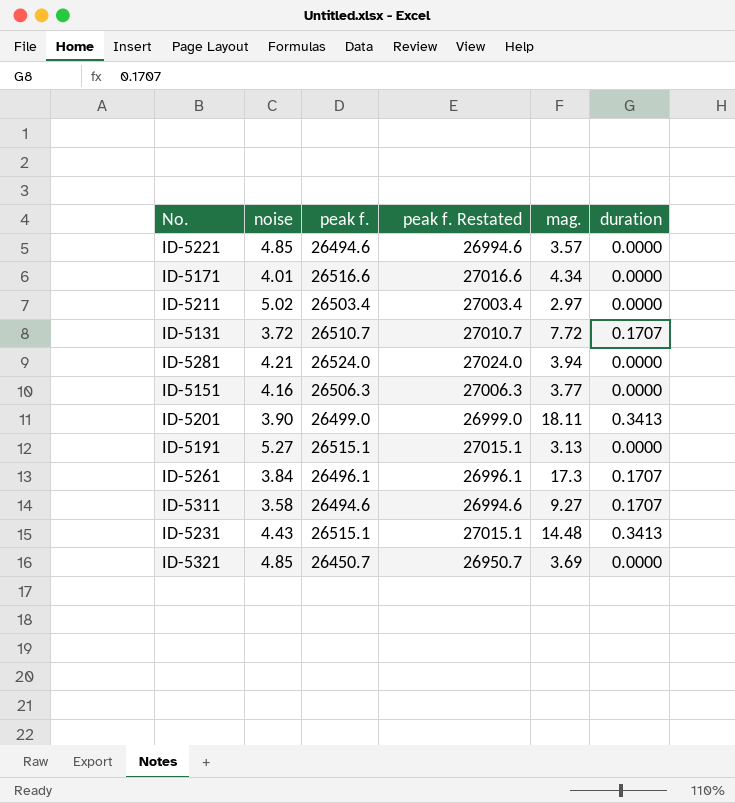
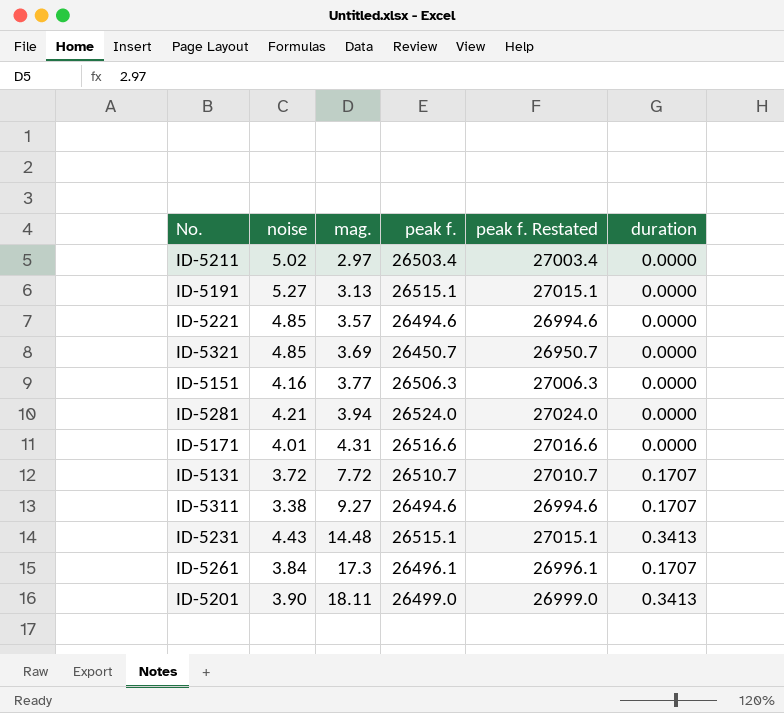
row order: none -> mag. ascending
column mag. | position: 5 -> 3
ID-5171 | mag.: 4.34 -> 4.31
ID-5311 | noise: 3.58 -> 3.38

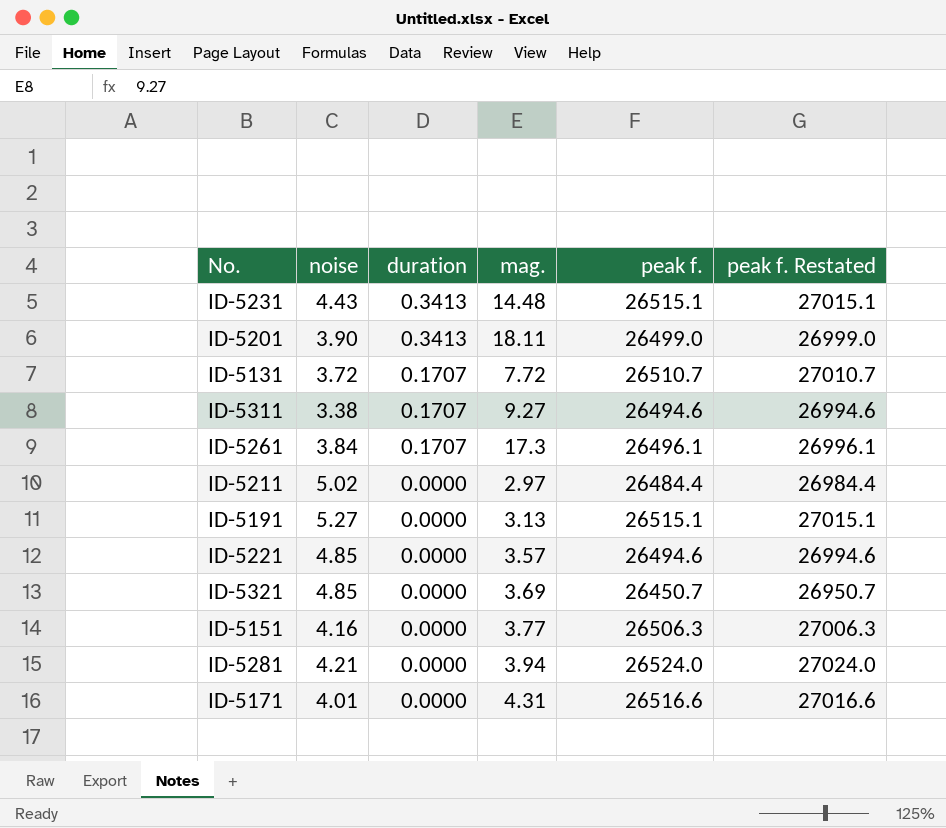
row order: mag. ascending -> duration descending
column duration | position: 6 -> 3
ID-5211 | peak f.: 26503.4 -> 26484.4
ID-5211 | peak f. Restated: 27003.4 -> 26984.4

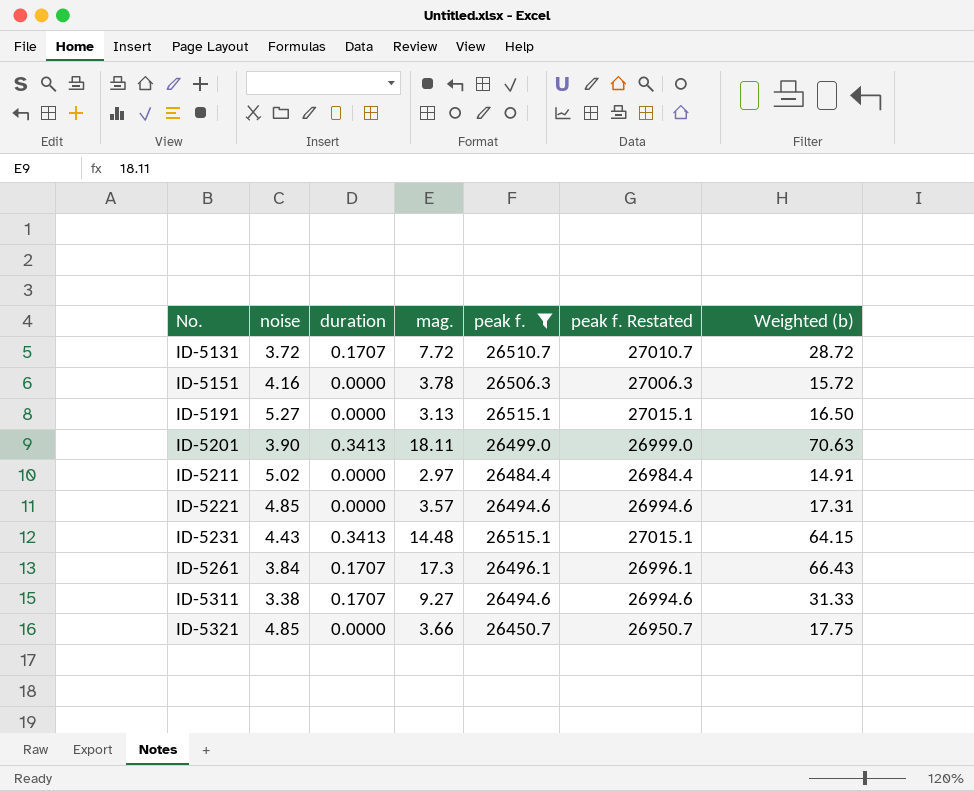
filter: none -> peak f. <= 26515.1
row order: duration descending -> No. ascending
column Weighted (b) | formula: none -> [noise] * [mag.]
ID-5151 | mag.: 3.77 -> 3.78
ID-5321 | mag.: 3.69 -> 3.66

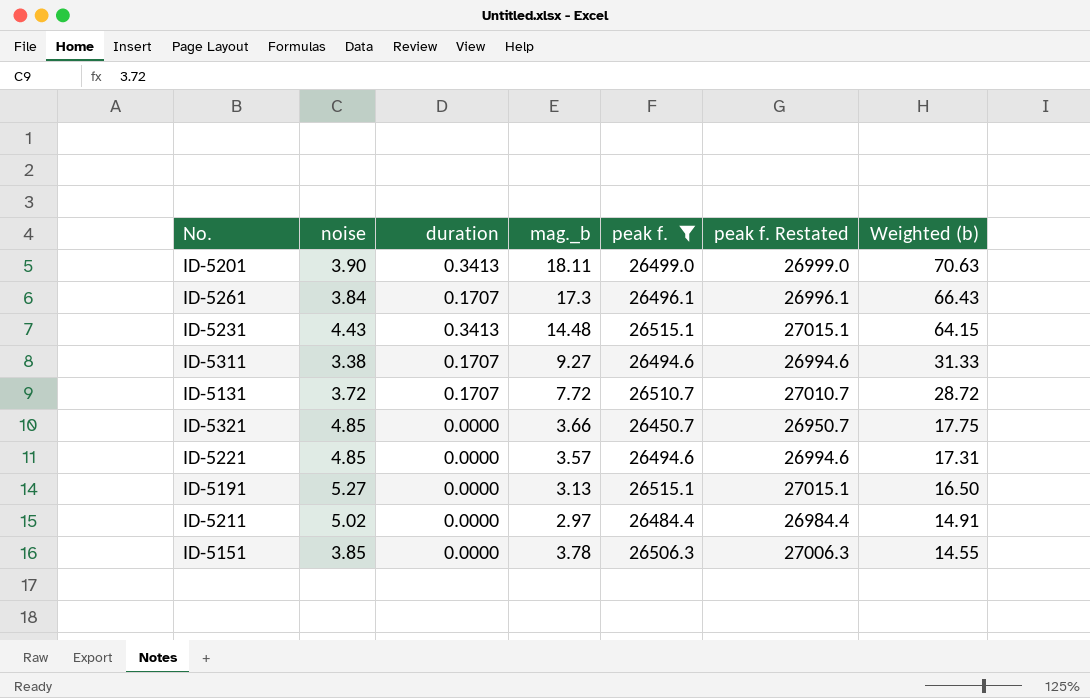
row order: No. ascending -> Weighted (b) descending
column name: mag. -> mag._b
ID-5151 | noise: 4.16 -> 3.85
ID-5151 | Weighted (b): 15.72 -> 14.55

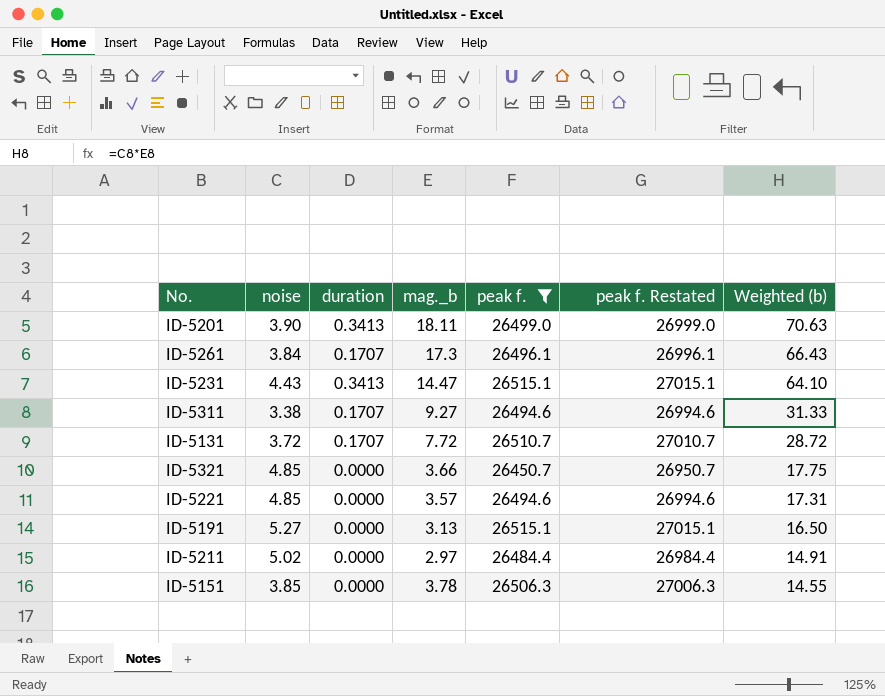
ID-5231 | mag._b: 14.48 -> 14.47
ID-5231 | Weighted (b): 64.15 -> 64.10

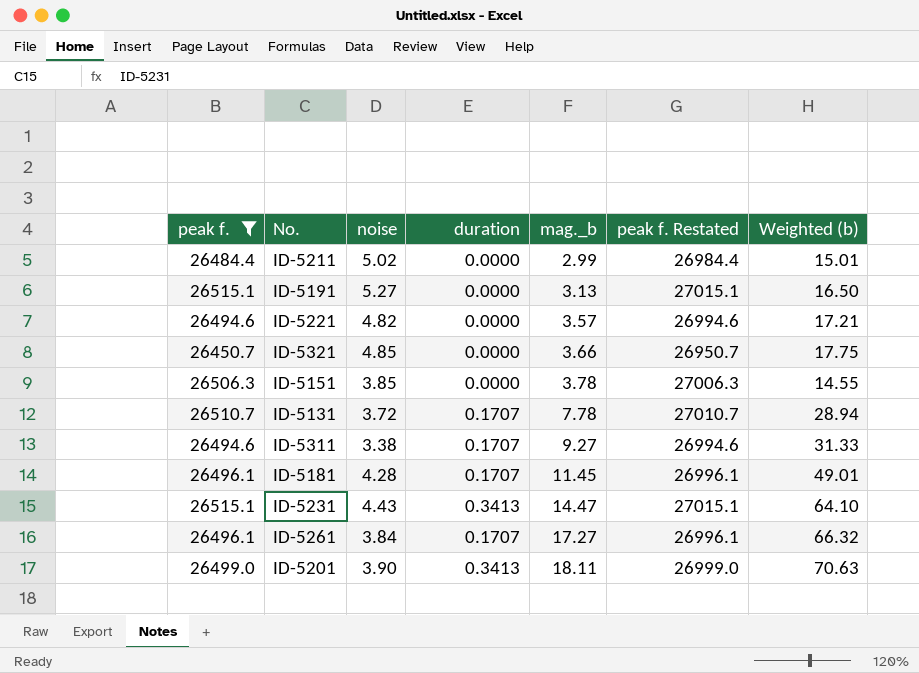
row order: Weighted (b) descending -> mag._b ascending
column peak f. | position: 5 -> 1
ID-5211 | mag._b: 2.97 -> 2.99
ID-5211 | Weighted (b): 14.91 -> 15.01
ID-5221 | noise: 4.85 -> 4.82
ID-5221 | Weighted (b): 17.31 -> 17.21
ID-5131 | mag._b: 7.72 -> 7.78
ID-5131 | Weighted (b): 28.72 -> 28.94
row ID-5181: none -> 26496.1 | 4.28 | 0.1707 | 11.45 | 26996.1 | 49.01
ID-5261 | mag._b: 17.3 -> 17.27
ID-5261 | Weighted (b): 66.43 -> 66.32

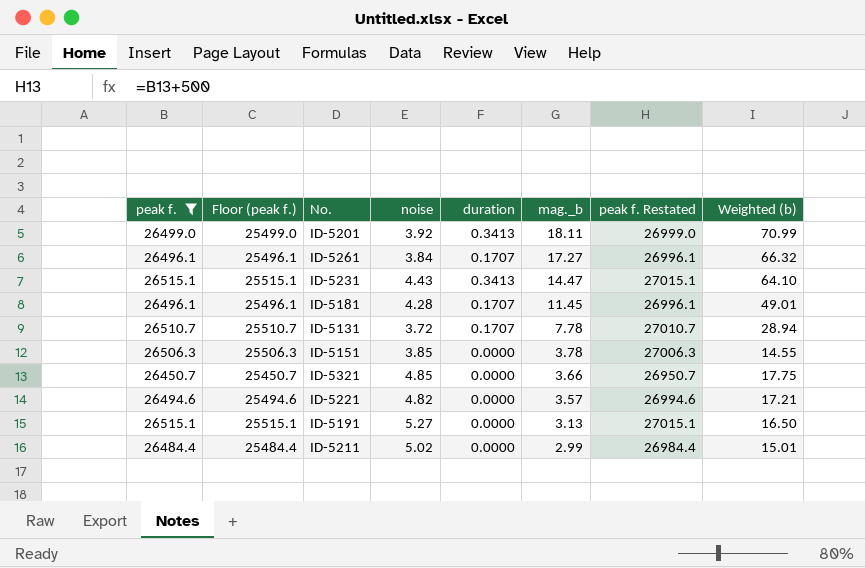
row order: mag._b ascending -> mag._b descending
column Floor (peak f.) | formula: none -> [peak f.] - 1000
row ID-5311: 26494.6 | 3.38 | 0.1707 | 9.27 | 26994.6 | 31.33 -> none
ID-5201 | noise: 3.90 -> 3.92
ID-5201 | Weighted (b): 70.63 -> 70.99

